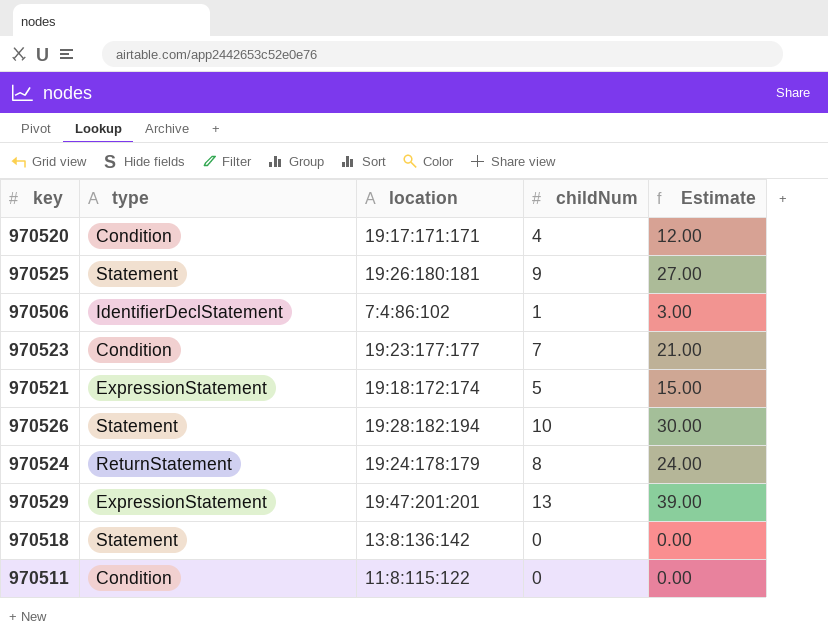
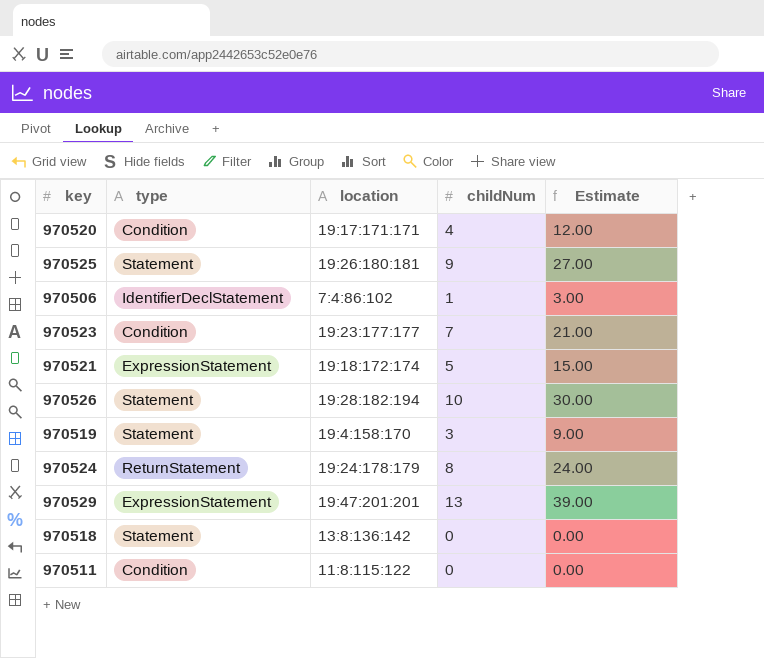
row 970519: none -> Statement | 19:4:158:170 | 3 | 9.00

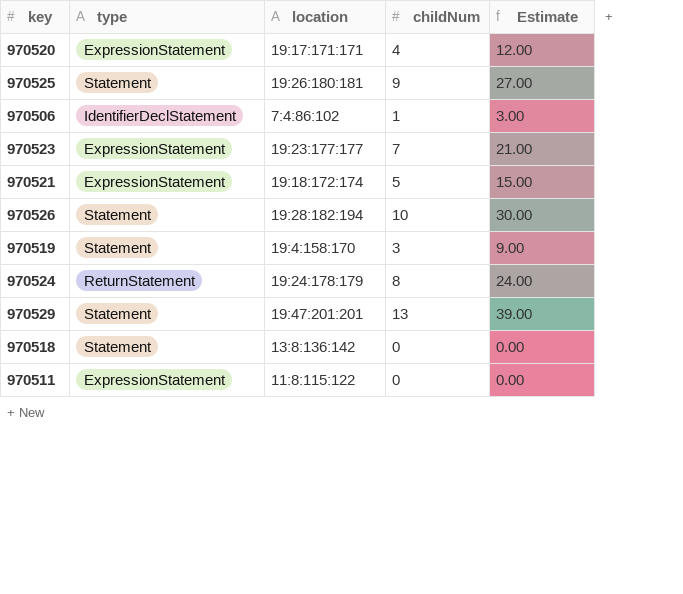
970520 | type: Condition -> ExpressionStatement
970523 | type: Condition -> ExpressionStatement
970529 | type: ExpressionStatement -> Statement
970511 | type: Condition -> ExpressionStatement

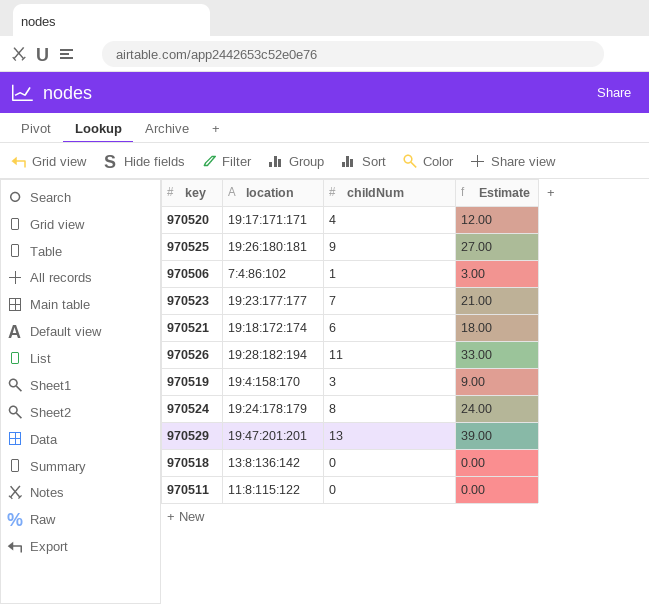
column type | position: 2 -> none
970521 | childNum: 5 -> 6
970521 | Estimate: 15.00 -> 18.00
970526 | childNum: 10 -> 11
970526 | Estimate: 30.00 -> 33.00

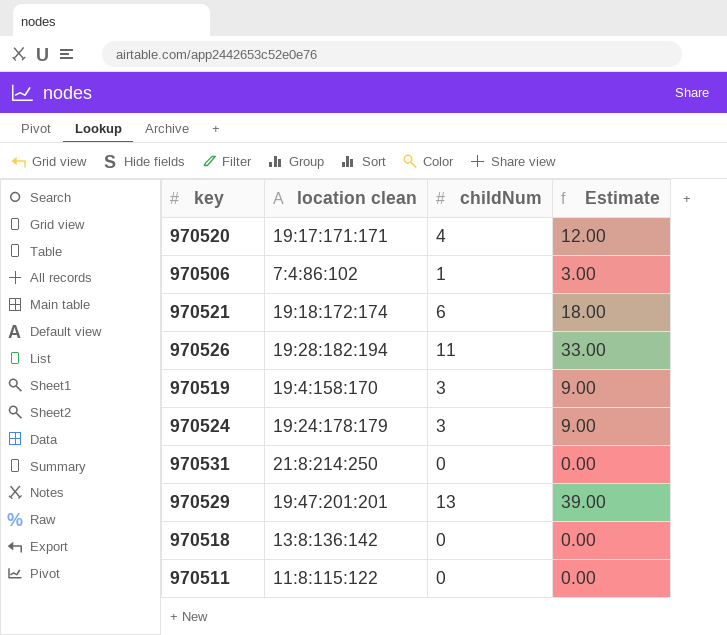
column name: location -> location clean
row 970525: 19:26:180:181 | 9 | 27.00 -> none
row 970523: 19:23:177:177 | 7 | 21.00 -> none
970524 | childNum: 8 -> 3
970524 | Estimate: 24.00 -> 9.00
row 970531: none -> 21:8:214:250 | 0 | 0.00

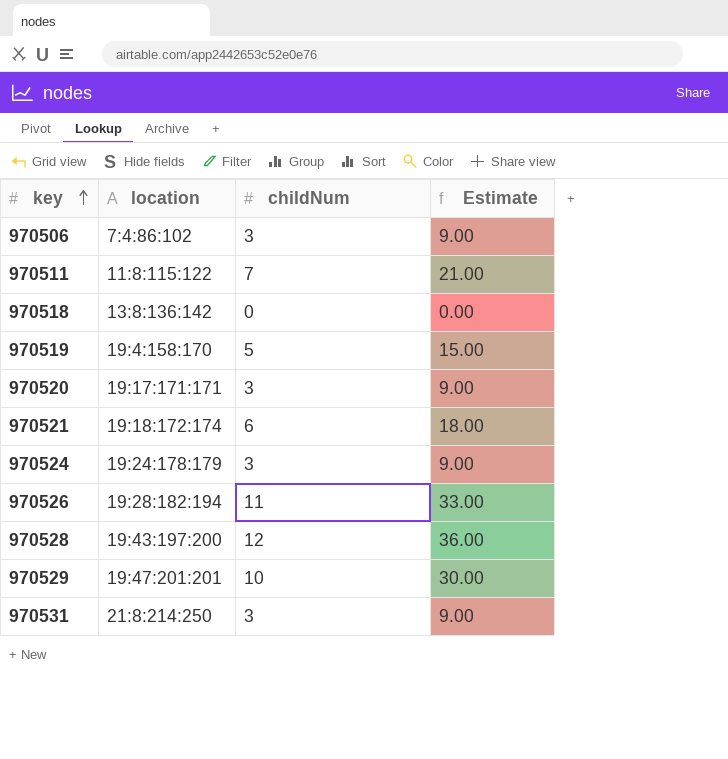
row order: none -> key ascending
column name: location clean -> location
970506 | childNum: 1 -> 3
970506 | Estimate: 3.00 -> 9.00
970511 | childNum: 0 -> 7
970511 | Estimate: 0.00 -> 21.00
970519 | childNum: 3 -> 5
970519 | Estimate: 9.00 -> 15.00
970520 | childNum: 4 -> 3
970520 | Estimate: 12.00 -> 9.00
row 970528: none -> 19:43:197:200 | 12 | 36.00
970529 | childNum: 13 -> 10
970529 | Estimate: 39.00 -> 30.00
970531 | childNum: 0 -> 3
970531 | Estimate: 0.00 -> 9.00

